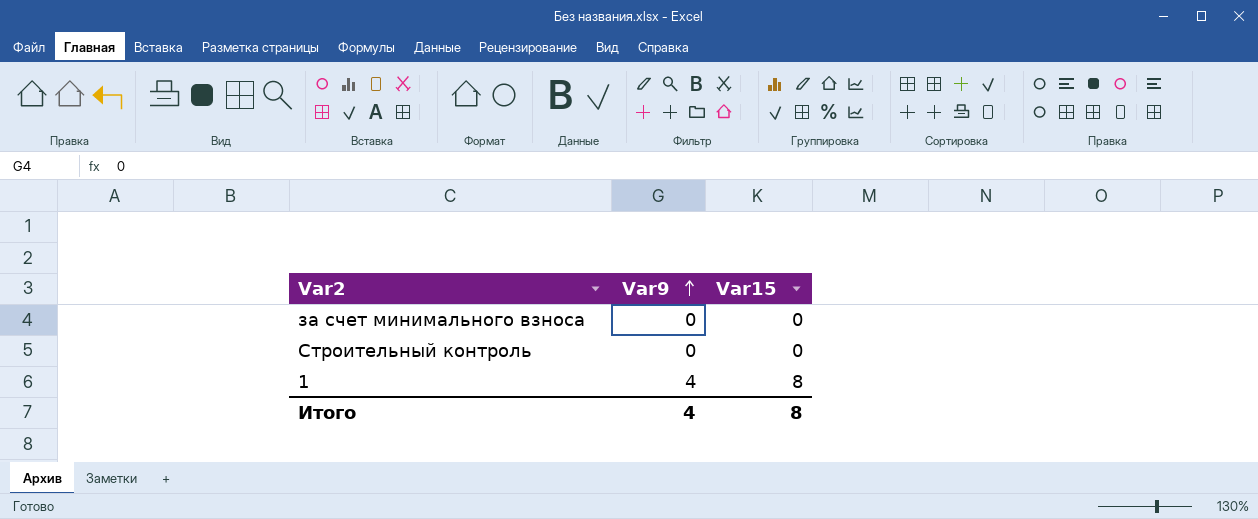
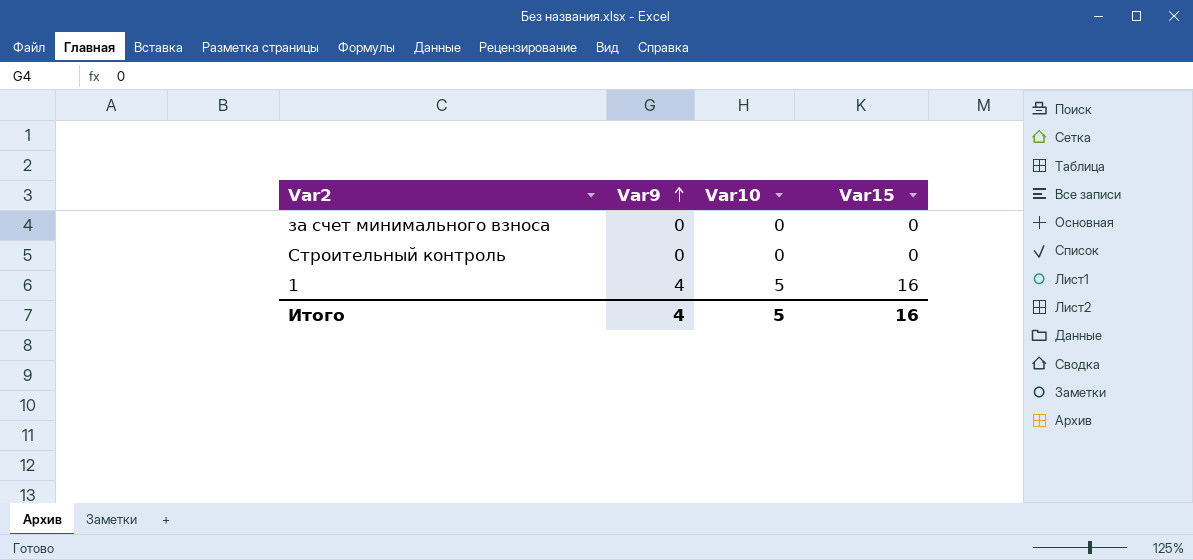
column Var10 | position: none -> 3
1 | Var15: 8 -> 16
Итого | Var15: 8 -> 16

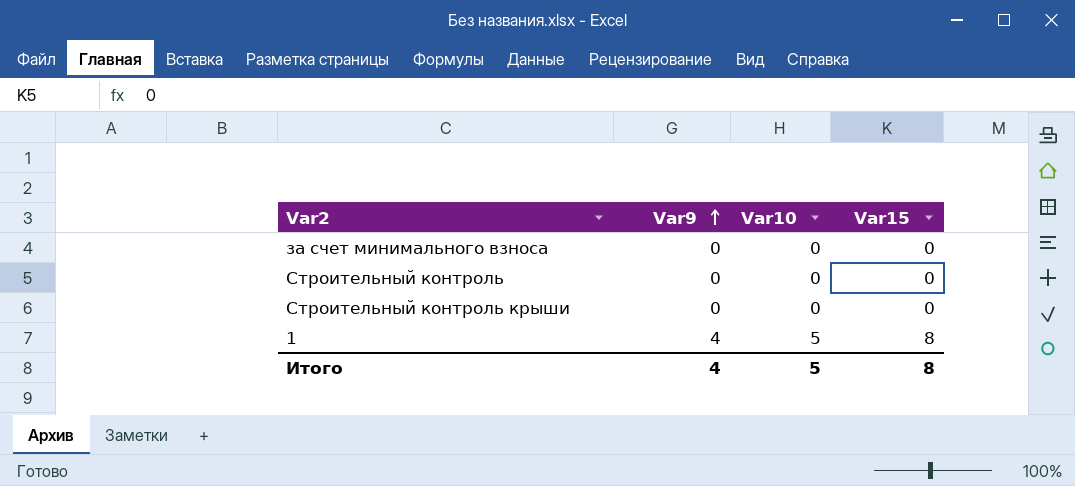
row Строительный контроль крыши: none -> 0 | 0 | 0
1 | Var15: 16 -> 8
Итого | Var15: 16 -> 8

